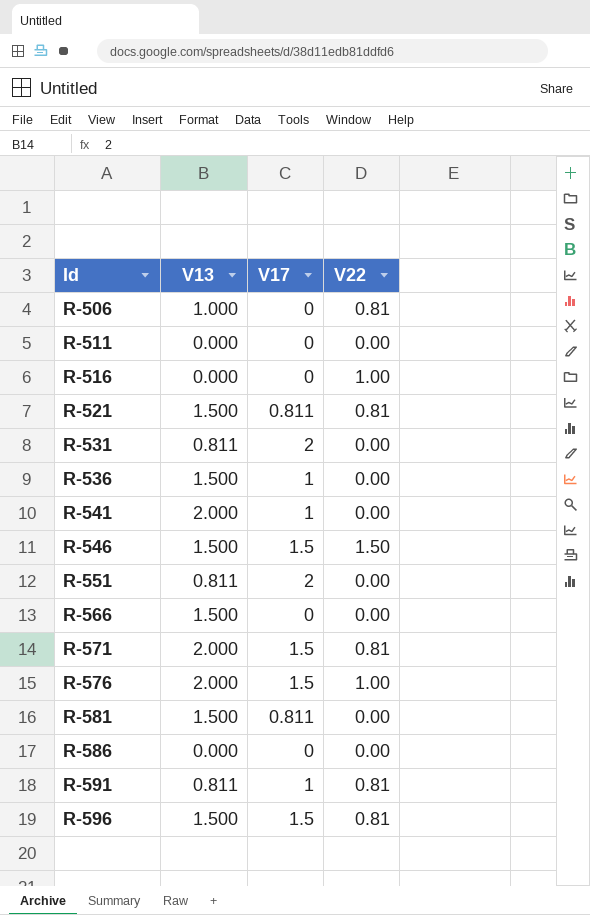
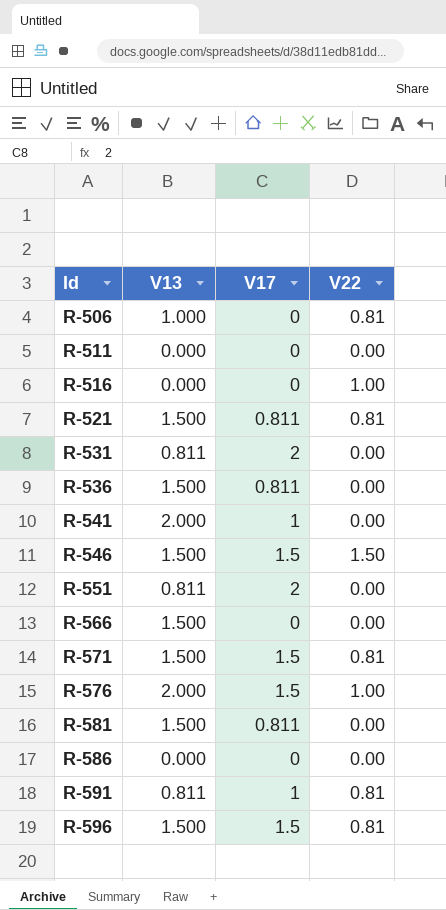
R-536 | V17: 1 -> 0.811
R-571 | V13: 2.000 -> 1.500

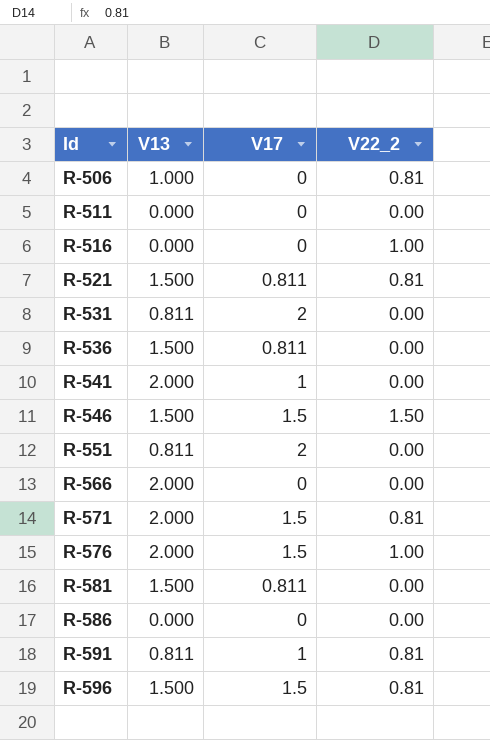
column name: V22 -> V22_2
R-566 | V13: 1.500 -> 2.000
R-571 | V13: 1.500 -> 2.000

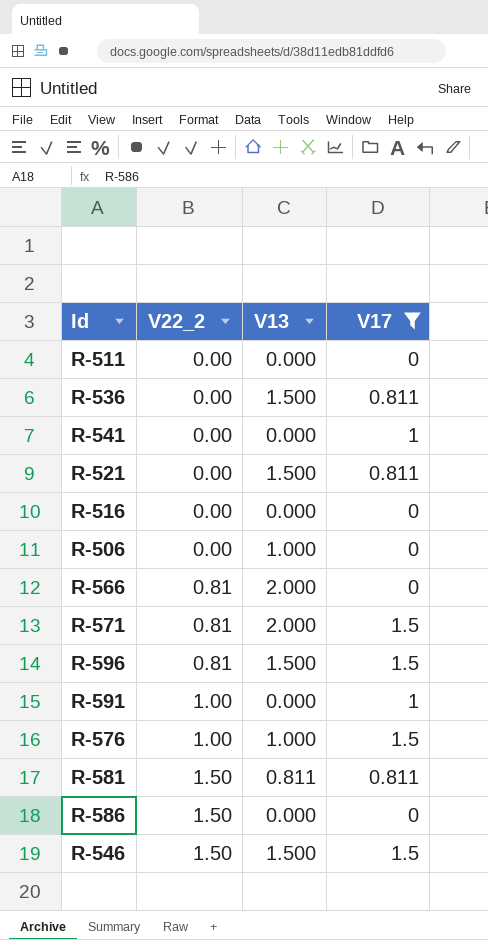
filter: none -> V17 != 2
row order: Id ascending -> V22_2 ascending
column V22_2 | position: 4 -> 2
R-541 | V13: 2.000 -> 0.000
R-521 | V22_2: 0.81 -> 0.00
R-516 | V22_2: 1.00 -> 0.00
R-506 | V22_2: 0.81 -> 0.00
R-566 | V22_2: 0.00 -> 0.81
R-591 | V22_2: 0.81 -> 1.00
R-591 | V13: 0.811 -> 0.000
R-576 | V13: 2.000 -> 1.000
R-581 | V22_2: 0.00 -> 1.50
R-581 | V13: 1.500 -> 0.811
R-586 | V22_2: 0.00 -> 1.50

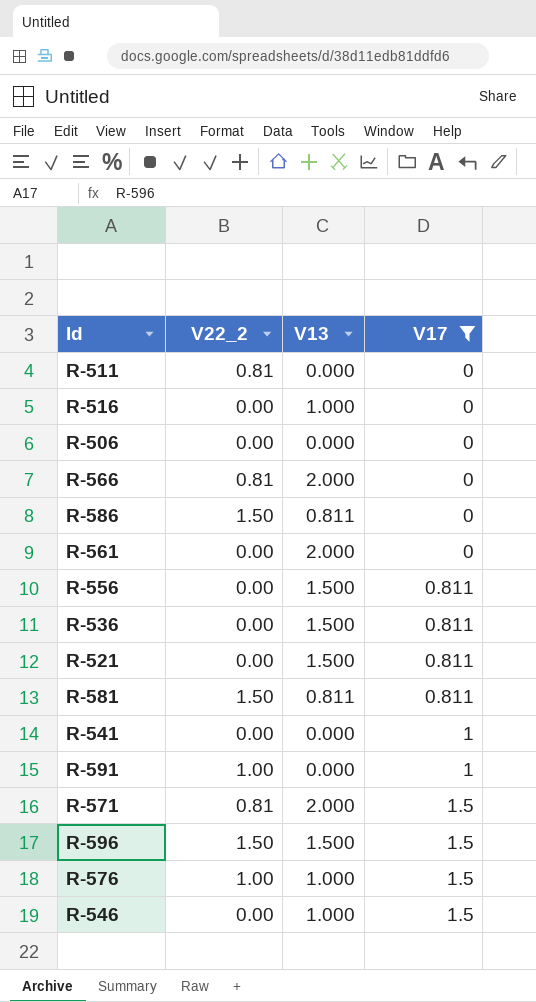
row order: V22_2 ascending -> V17 ascending
R-511 | V22_2: 0.00 -> 0.81
R-516 | V13: 0.000 -> 1.000
R-506 | V13: 1.000 -> 0.000
R-586 | V13: 0.000 -> 0.811
row R-561: none -> 0.00 | 2.000 | 0
row R-556: none -> 0.00 | 1.500 | 0.811
R-596 | V22_2: 0.81 -> 1.50
R-546 | V22_2: 1.50 -> 0.00
R-546 | V13: 1.500 -> 1.000

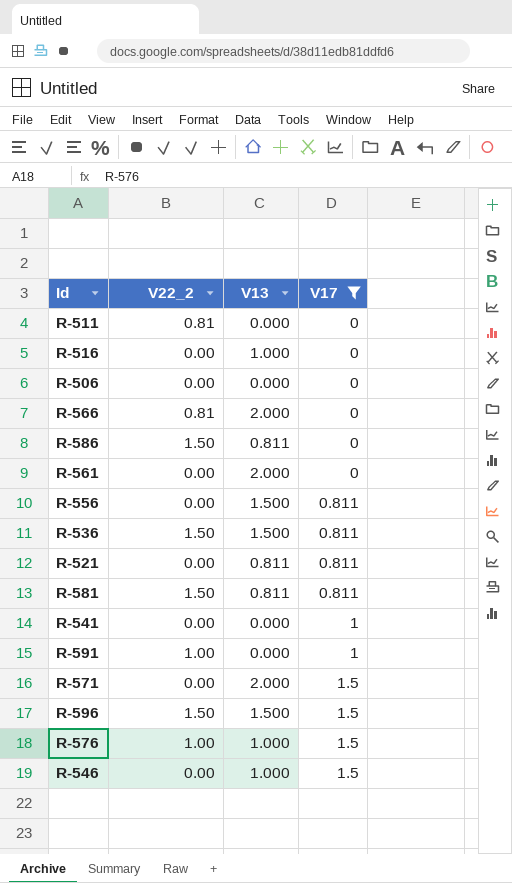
R-536 | V22_2: 0.00 -> 1.50
R-521 | V13: 1.500 -> 0.811
R-571 | V22_2: 0.81 -> 0.00

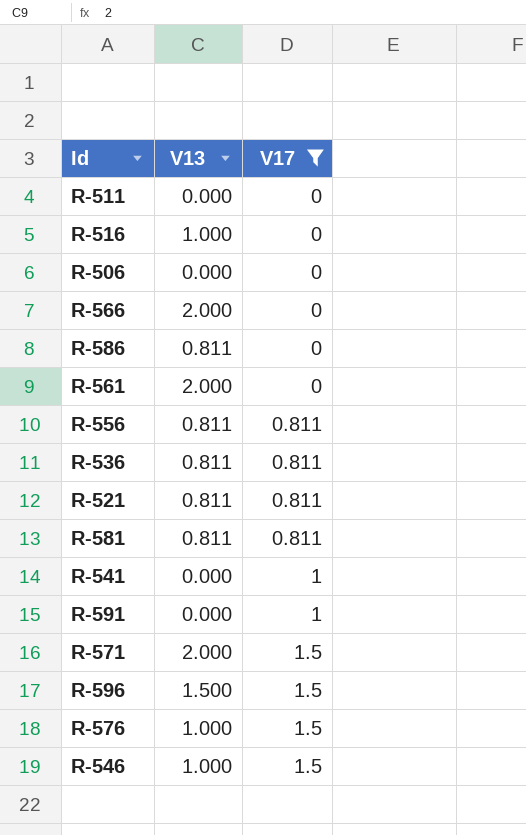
column V22_2 | position: 2 -> none
R-556 | V13: 1.500 -> 0.811
R-536 | V13: 1.500 -> 0.811

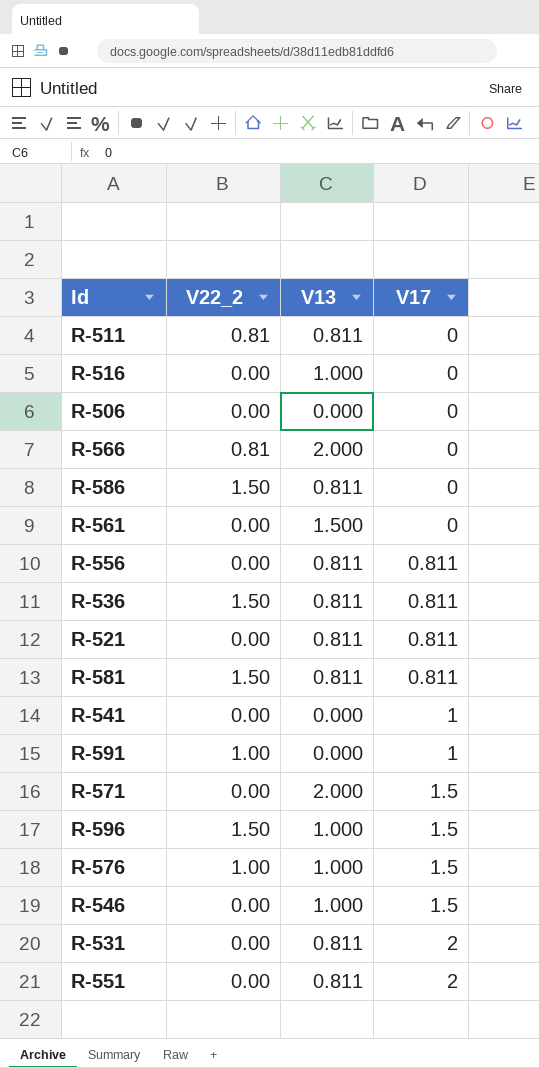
filter: V17 != 2 -> none
column V22_2 | position: none -> 2
R-511 | V13: 0.000 -> 0.811
R-561 | V13: 2.000 -> 1.500
R-596 | V13: 1.500 -> 1.000

